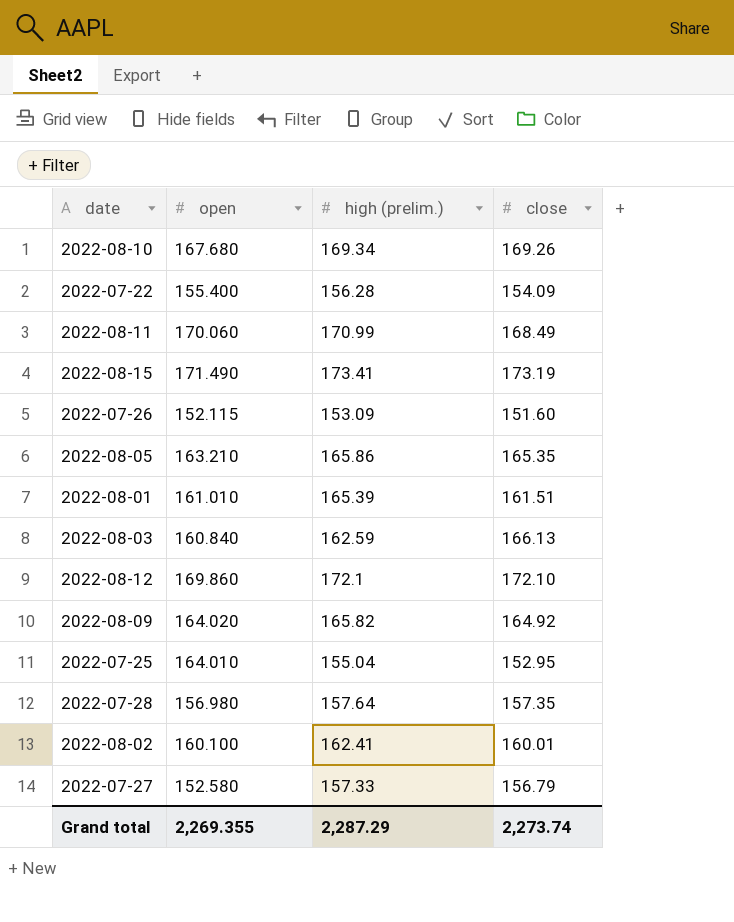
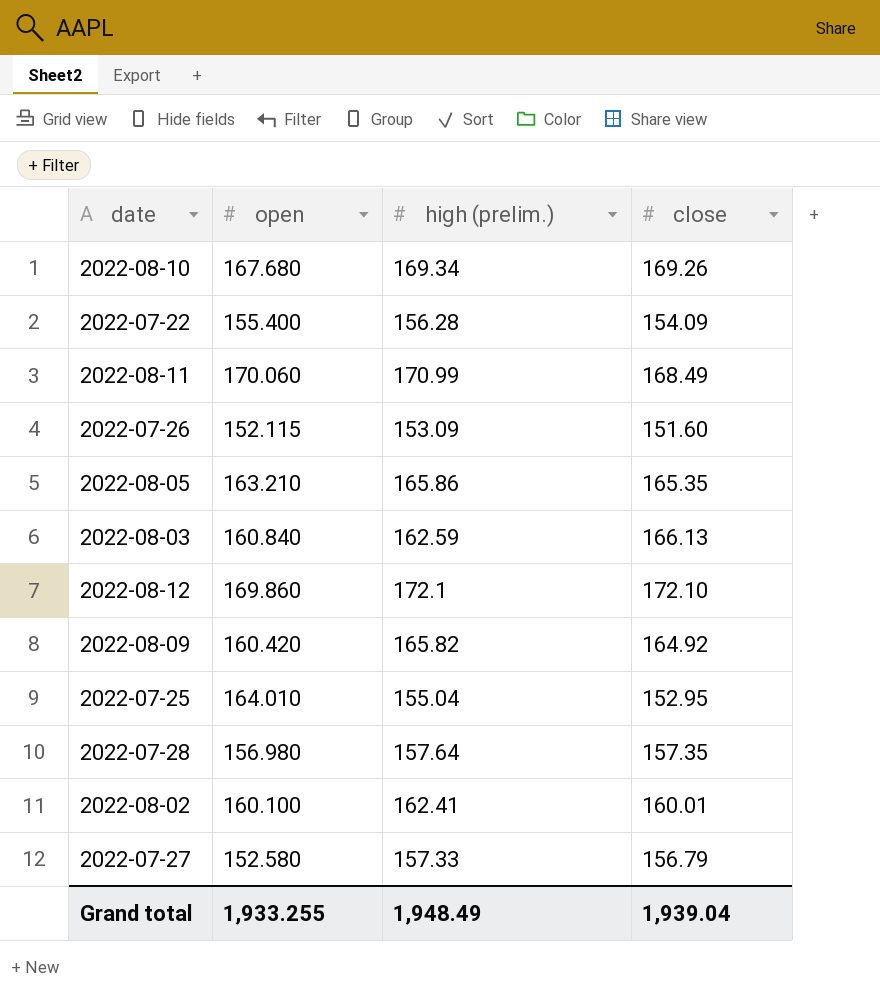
row 2022-08-15: 171.490 | 173.41 | 173.19 -> none
row 2022-08-01: 161.010 | 165.39 | 161.51 -> none
2022-08-09 | open: 164.020 -> 160.420
Grand total | open: 2,269.355 -> 1,933.255
Grand total | high (prelim.): 2,287.29 -> 1,948.49
Grand total | close: 2,273.74 -> 1,939.04

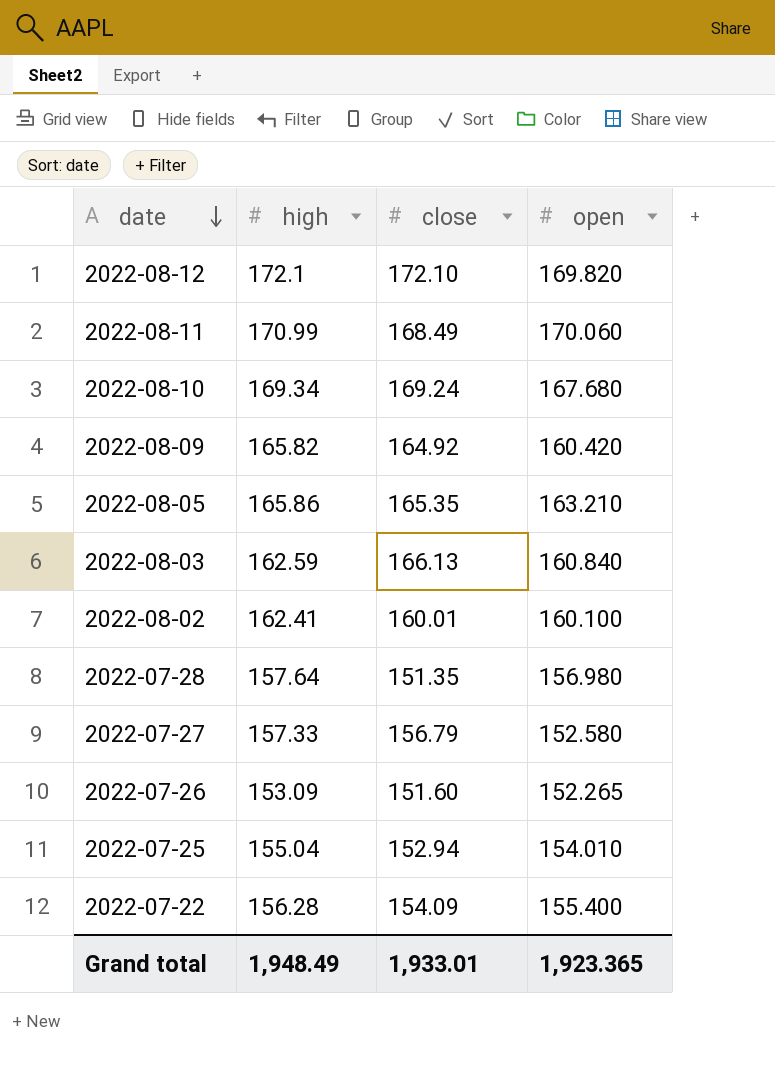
row order: none -> date descending
column name: high (prelim.) -> high
column open | position: 2 -> 4
2022-08-12 | open: 169.860 -> 169.820
2022-08-10 | close: 169.26 -> 169.24
2022-07-28 | close: 157.35 -> 151.35
2022-07-26 | open: 152.115 -> 152.265
2022-07-25 | close: 152.95 -> 152.94
2022-07-25 | open: 164.010 -> 154.010
Grand total | close: 1,939.04 -> 1,933.01
Grand total | open: 1,933.255 -> 1,923.365

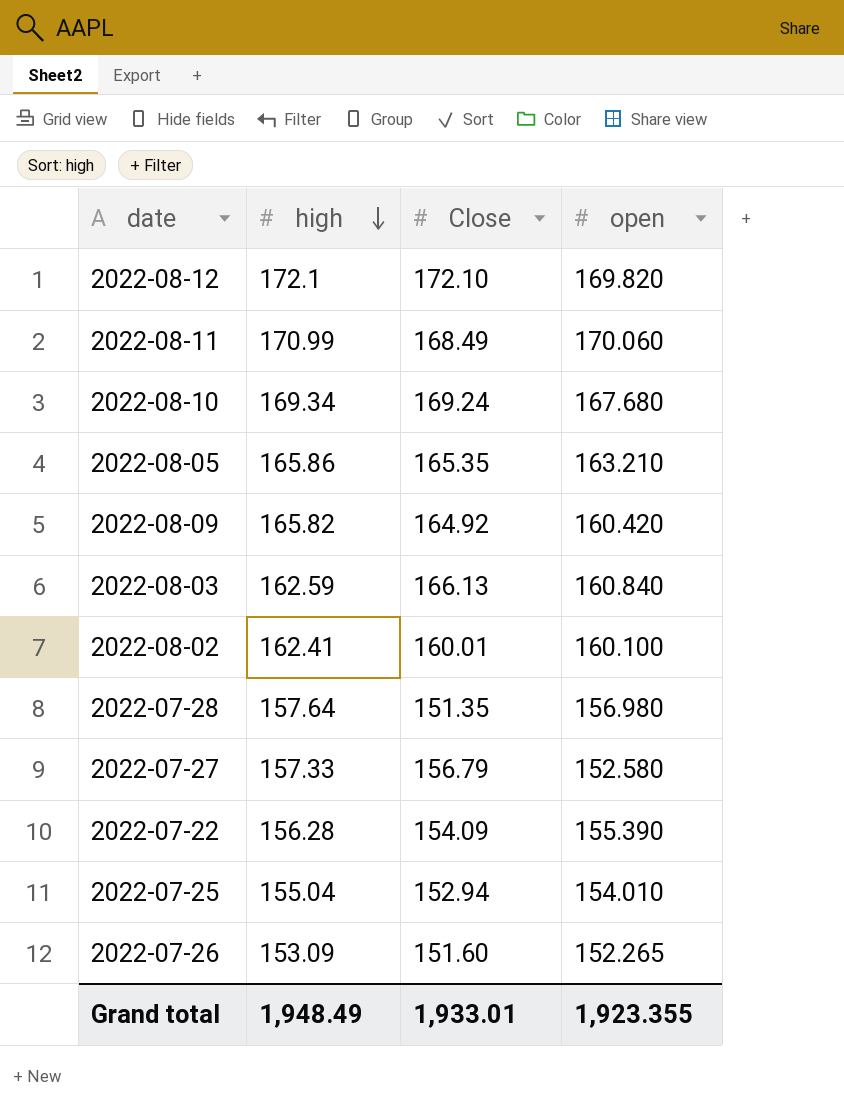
row order: date descending -> high descending
column name: close -> Close
2022-07-22 | open: 155.400 -> 155.390
Grand total | open: 1,923.365 -> 1,923.355

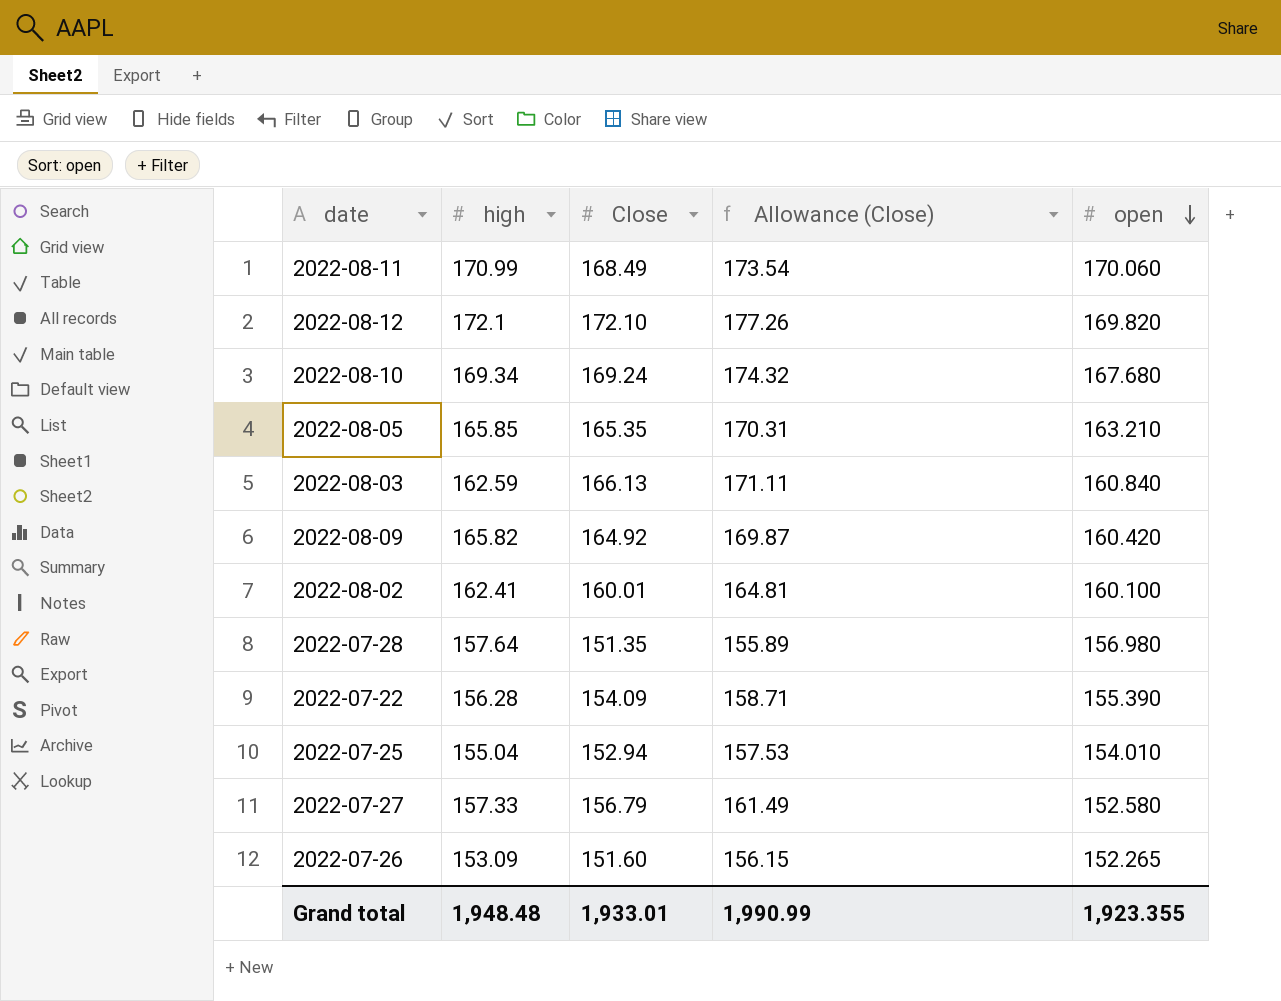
row order: high descending -> open descending
column Allowance (Close) | formula: none -> [Close] * 1.03
2022-08-05 | high: 165.86 -> 165.85
Grand total | high: 1,948.49 -> 1,948.48

